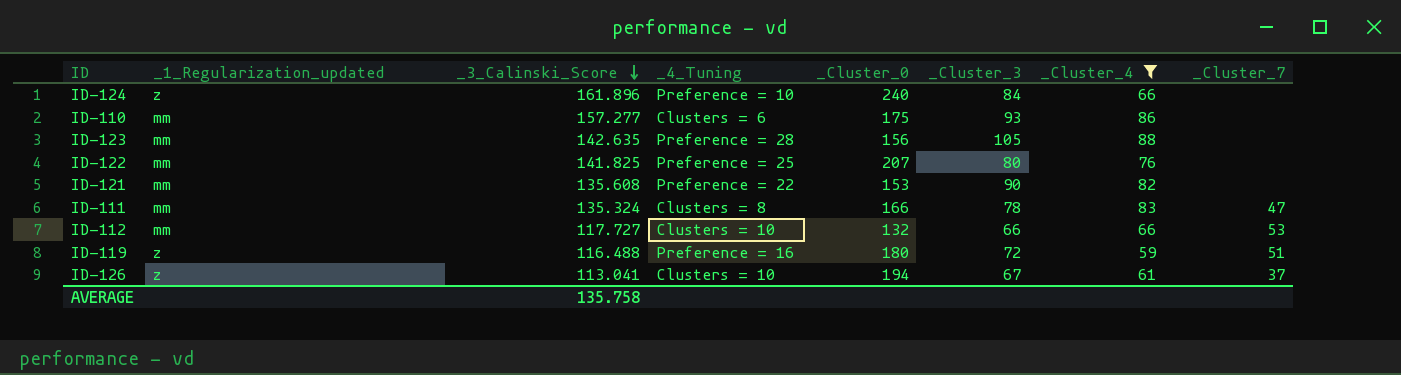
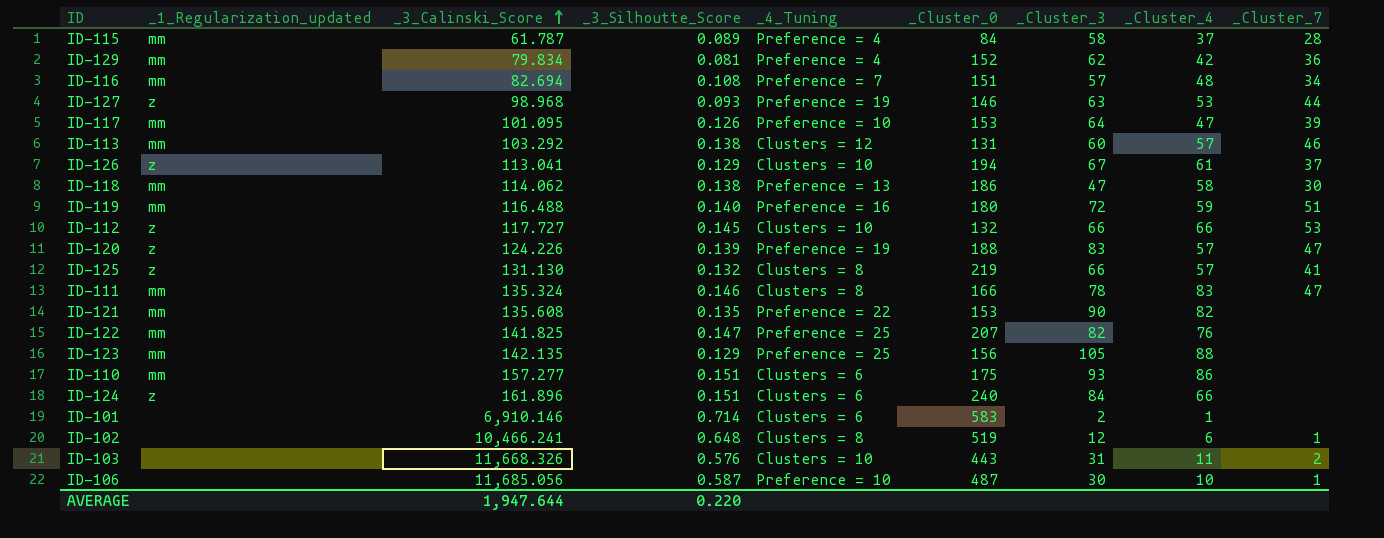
filter: _Cluster_4 >= 59 -> none
row order: _3_Calinski_Score descending -> _3_Calinski_Score ascending
column _3_Silhoutte_Score | position: none -> 4
ID-119 | _1_Regularization_updated: z -> mm
ID-112 | _1_Regularization_updated: mm -> z
ID-122 | _Cluster_3: 80 -> 82
ID-123 | _3_Calinski_Score: 142.635 -> 142.135
ID-123 | _4_Tuning: Preference = 28 -> Preference = 25
ID-124 | _4_Tuning: Preference = 10 -> Clusters = 6
AVERAGE | _3_Calinski_Score: 135.758 -> 1,947.644

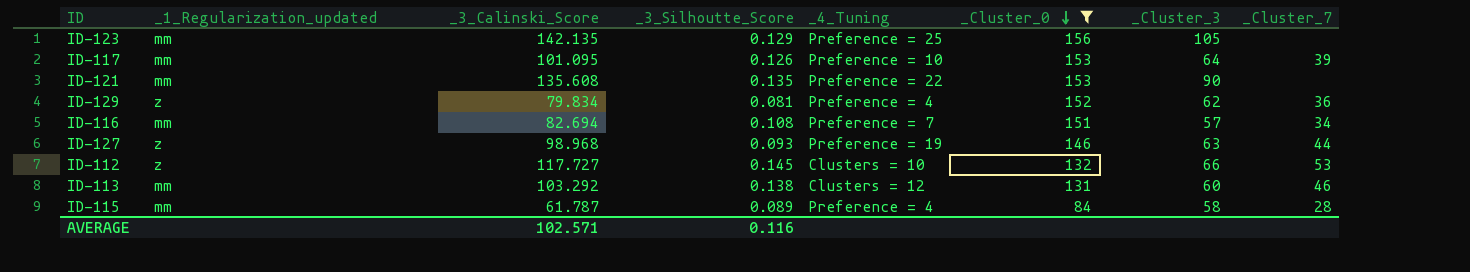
filter: none -> _Cluster_0 <= 156
row order: _3_Calinski_Score ascending -> _Cluster_0 descending
column _Cluster_4 | position: 8 -> none
ID-129 | _1_Regularization_updated: mm -> z
AVERAGE | _3_Calinski_Score: 1,947.644 -> 102.571
AVERAGE | _3_Silhoutte_Score: 0.220 -> 0.116

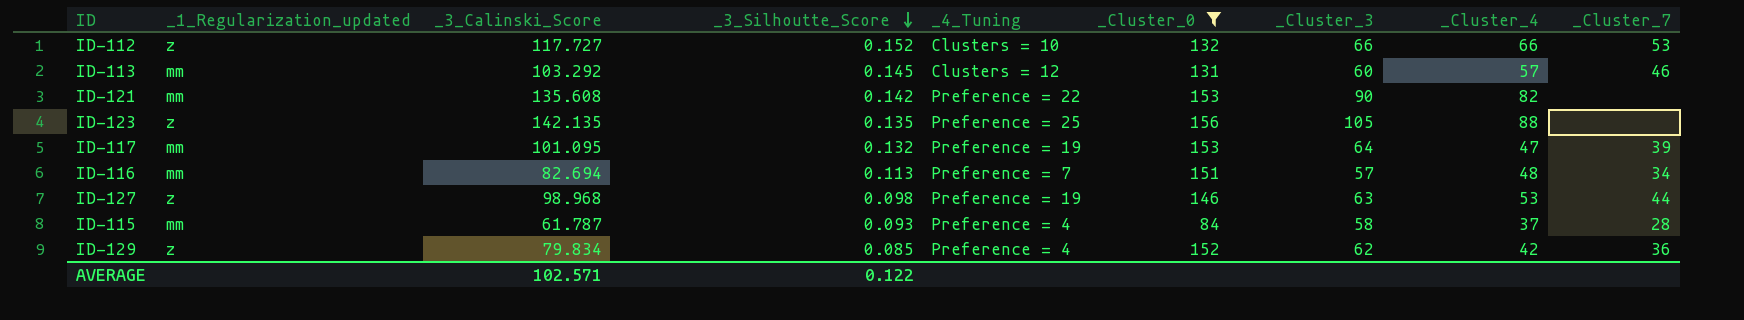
row order: _Cluster_0 descending -> _3_Silhoutte_Score descending
column _Cluster_4 | position: none -> 8
ID-112 | _3_Silhoutte_Score: 0.145 -> 0.152
ID-113 | _3_Silhoutte_Score: 0.138 -> 0.145
ID-121 | _3_Silhoutte_Score: 0.135 -> 0.142
ID-123 | _1_Regularization_updated: mm -> z
ID-123 | _3_Silhoutte_Score: 0.129 -> 0.135
ID-117 | _3_Silhoutte_Score: 0.126 -> 0.132
ID-117 | _4_Tuning: Preference = 10 -> Preference = 19
ID-116 | _3_Silhoutte_Score: 0.108 -> 0.113
ID-127 | _3_Silhoutte_Score: 0.093 -> 0.098
ID-115 | _3_Silhoutte_Score: 0.089 -> 0.093
ID-129 | _3_Silhoutte_Score: 0.081 -> 0.085
AVERAGE | _3_Silhoutte_Score: 0.116 -> 0.122

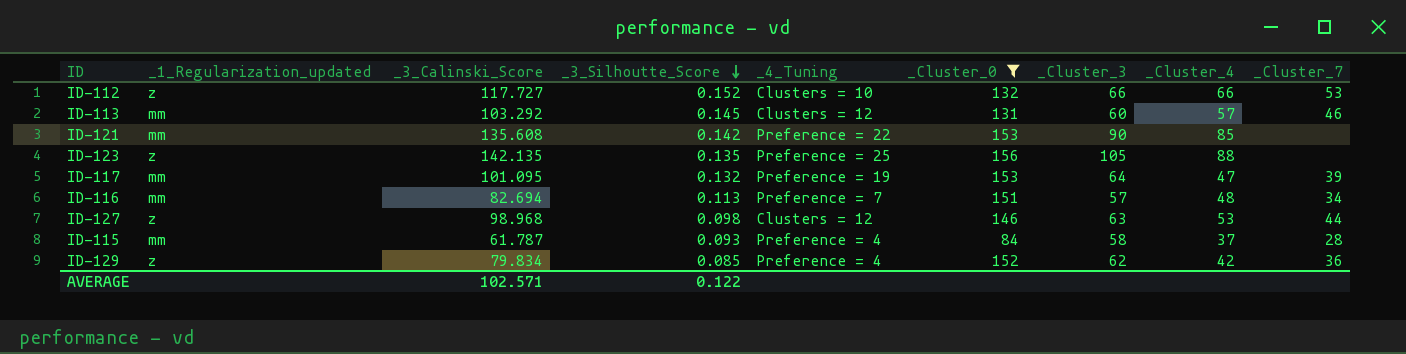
ID-121 | _Cluster_4: 82 -> 85
ID-127 | _4_Tuning: Preference = 19 -> Clusters = 12

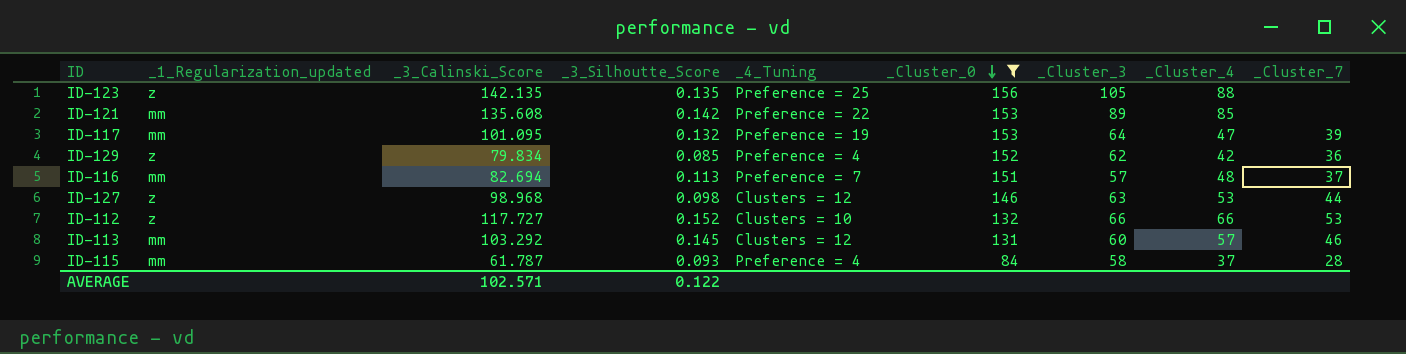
row order: _3_Silhoutte_Score descending -> _Cluster_0 descending
ID-121 | _Cluster_3: 90 -> 89
ID-116 | _Cluster_7: 34 -> 37

